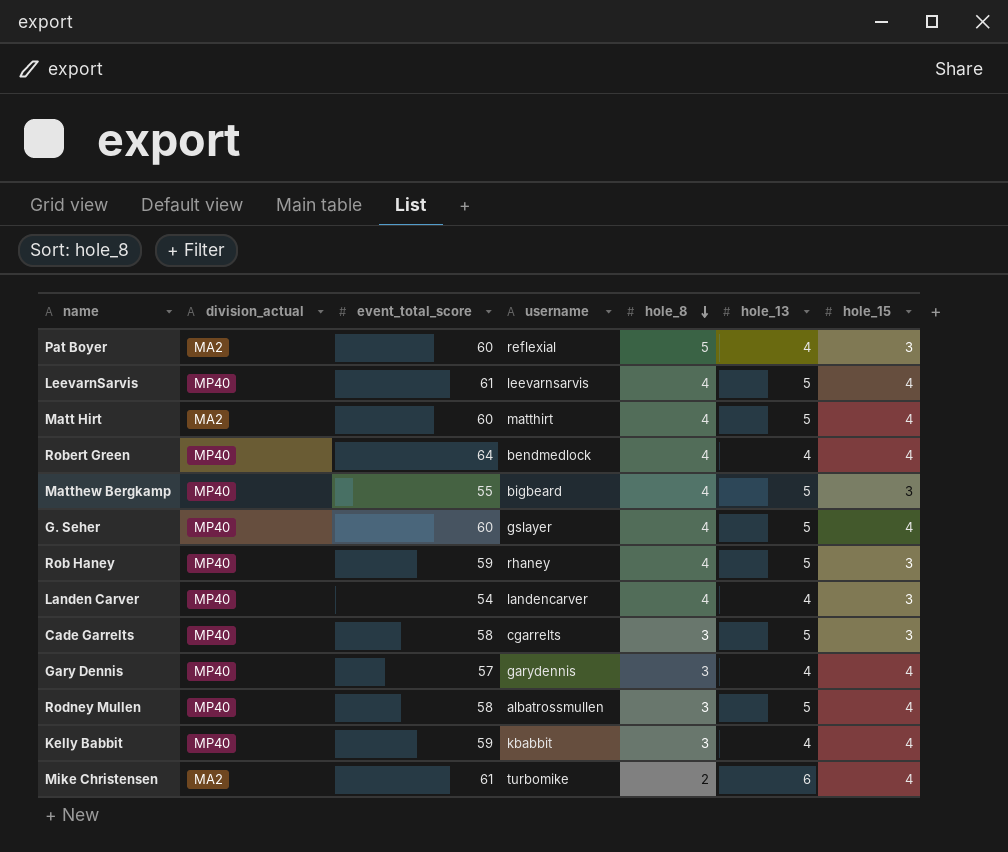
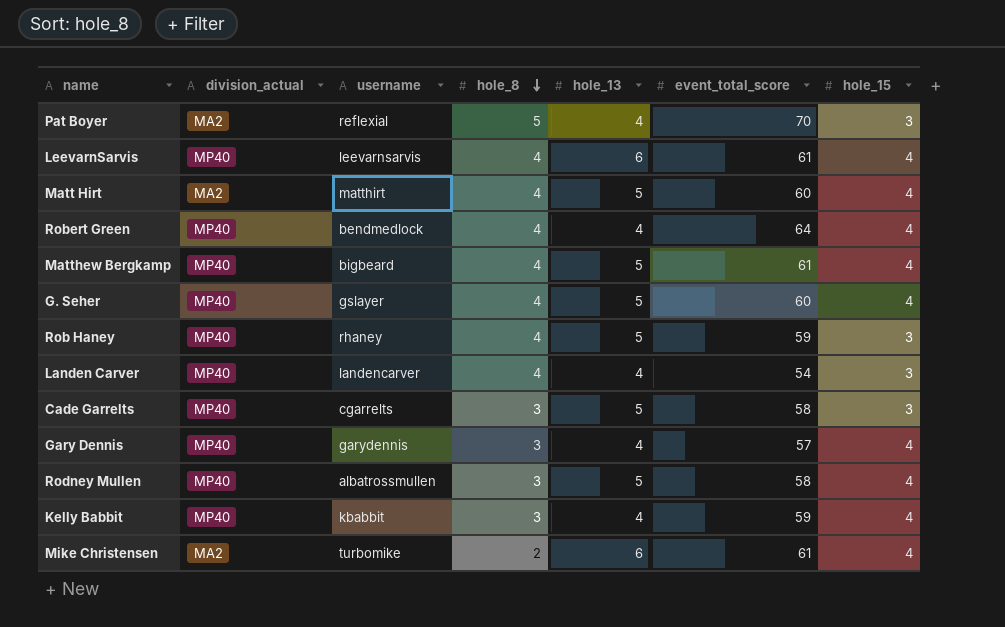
column event_total_score | position: 3 -> 6
Pat Boyer | event_total_score: 60 -> 70
LeevarnSarvis | hole_13: 5 -> 6
Matthew Bergkamp | event_total_score: 55 -> 61
Matthew Bergkamp | hole_15: 3 -> 4

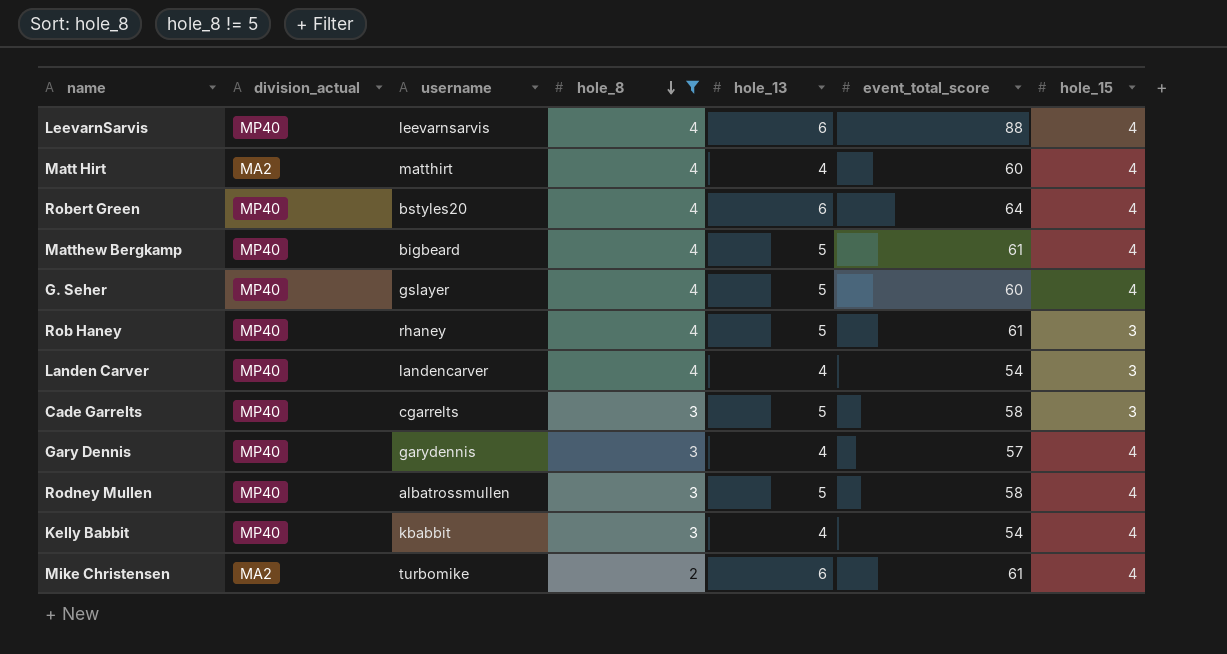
filter: none -> hole_8 != 5
LeevarnSarvis | event_total_score: 61 -> 88
Matt Hirt | hole_13: 5 -> 4
Robert Green | username: bendmedlock -> bstyles20
Robert Green | hole_13: 4 -> 6
Rob Haney | event_total_score: 59 -> 61
Kelly Babbit | event_total_score: 59 -> 54

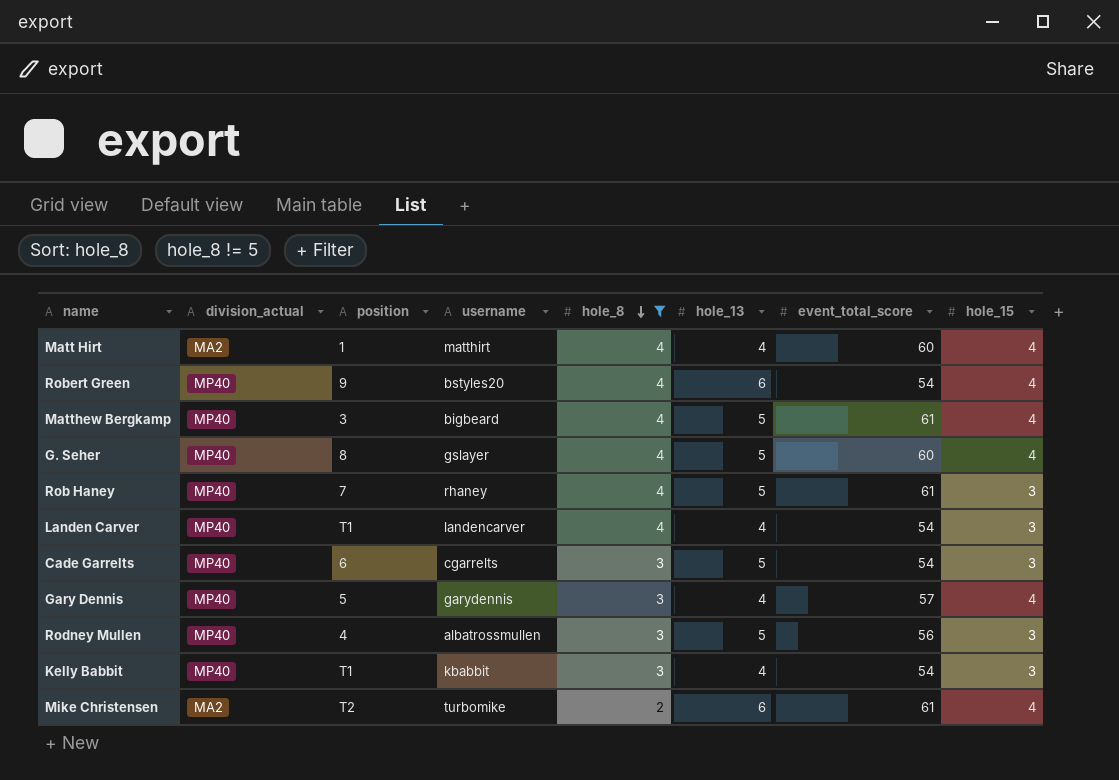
column position | position: none -> 3
row LeevarnSarvis: MP40 | leevarnsarvis | 4 | 6 | 88 | 4 -> none
Robert Green | event_total_score: 64 -> 54
Cade Garrelts | event_total_score: 58 -> 54
Rodney Mullen | event_total_score: 58 -> 56
Rodney Mullen | hole_15: 4 -> 3
Kelly Babbit | hole_15: 4 -> 3

